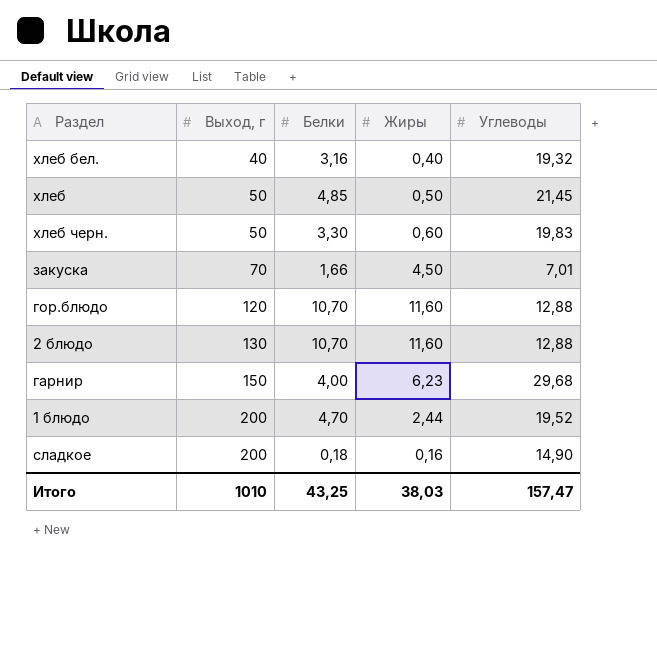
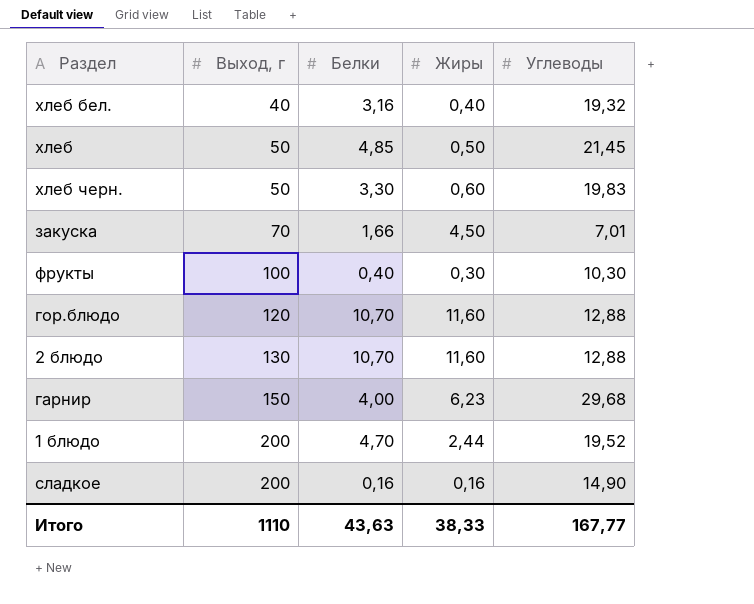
row фрукты: none -> 100 | 0,40 | 0,30 | 10,30
сладкое | Белки: 0,18 -> 0,16
Итого | Выход, г: 1010 -> 1110
Итого | Белки: 43,25 -> 43,63
Итого | Жиры: 38,03 -> 38,33
Итого | Углеводы: 157,47 -> 167,77

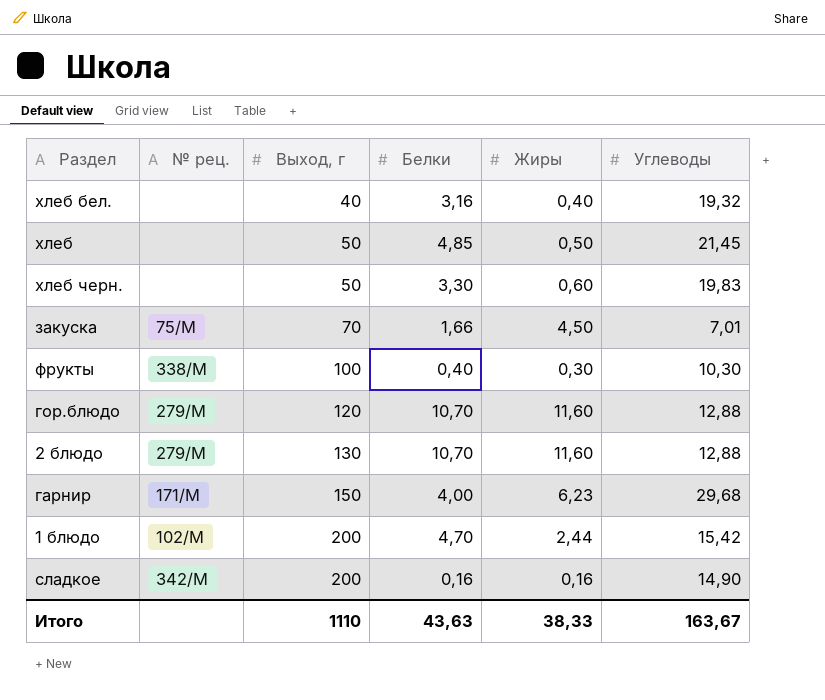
column № рец. | position: none -> 2
1 блюдо | Углеводы: 19,52 -> 15,42
Итого | Углеводы: 167,77 -> 163,67

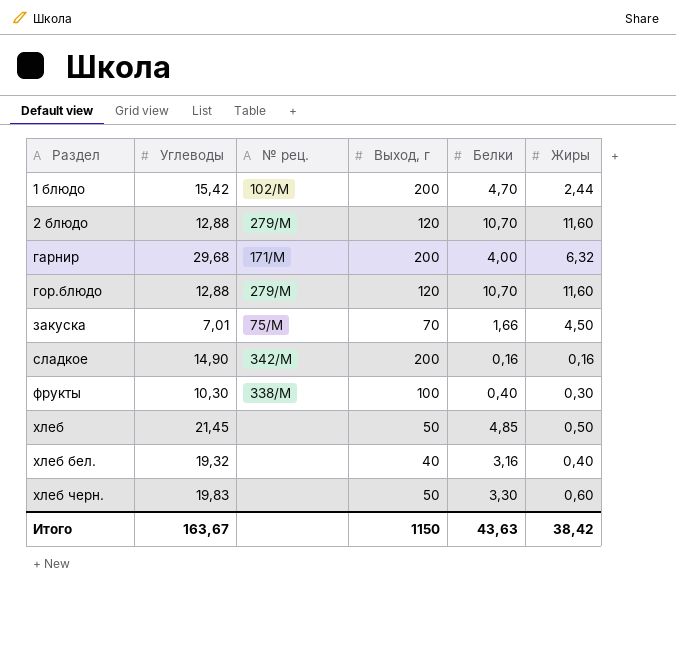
row order: Выход, г ascending -> Раздел ascending
column Углеводы | position: 6 -> 2
2 блюдо | Выход, г: 130 -> 120
гарнир | Выход, г: 150 -> 200
гарнир | Жиры: 6,23 -> 6,32
Итого | Выход, г: 1110 -> 1150
Итого | Жиры: 38,33 -> 38,42

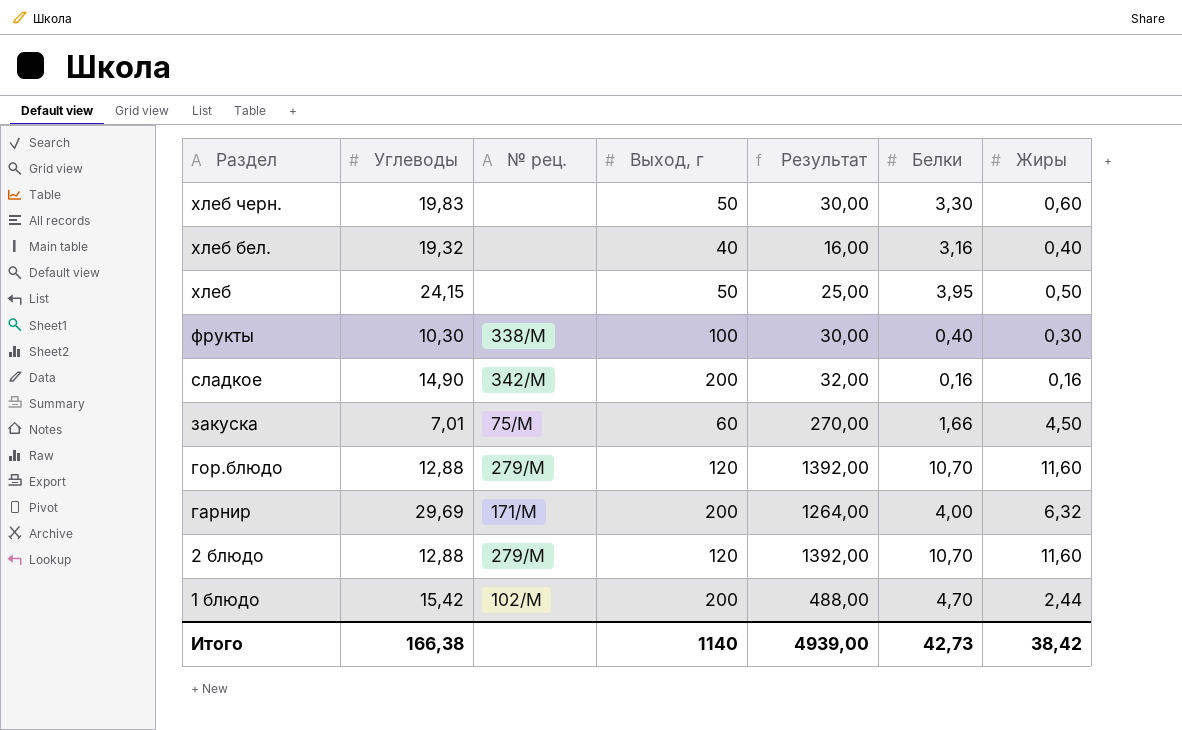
row order: Раздел ascending -> Раздел descending
column Результат | formula: none -> [Выход, г] * [Жиры]
хлеб | Углеводы: 21,45 -> 24,15
хлеб | Белки: 4,85 -> 3,95
закуска | Выход, г: 70 -> 60
гарнир | Углеводы: 29,68 -> 29,69
Итого | Углеводы: 163,67 -> 166,38
Итого | Выход, г: 1150 -> 1140
Итого | Белки: 43,63 -> 42,73

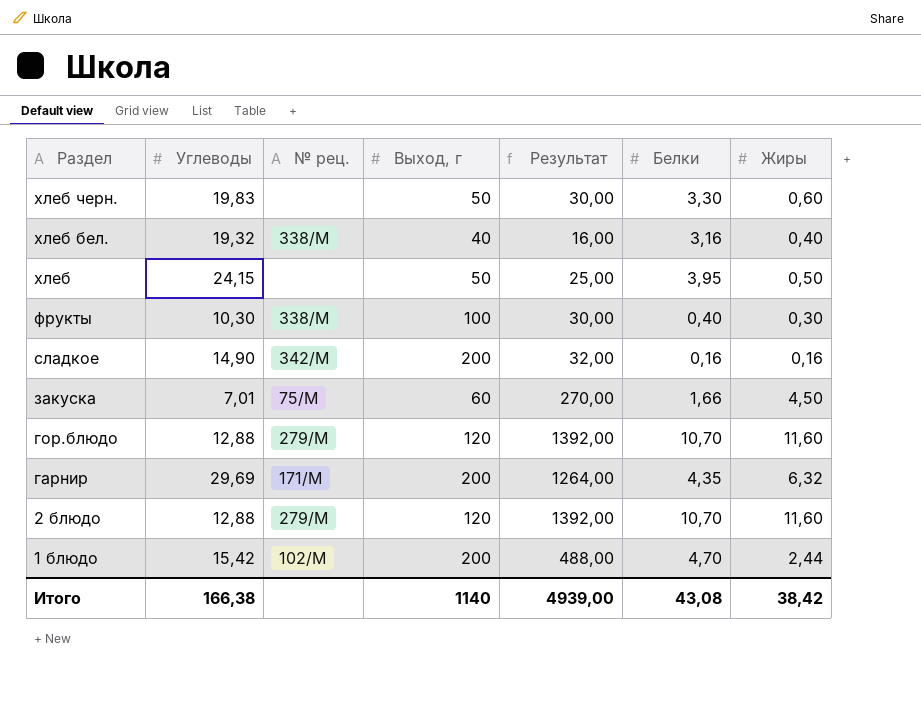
хлеб бел. | № рец.: none -> 338/М
гарнир | Белки: 4,00 -> 4,35
Итого | Белки: 42,73 -> 43,08

